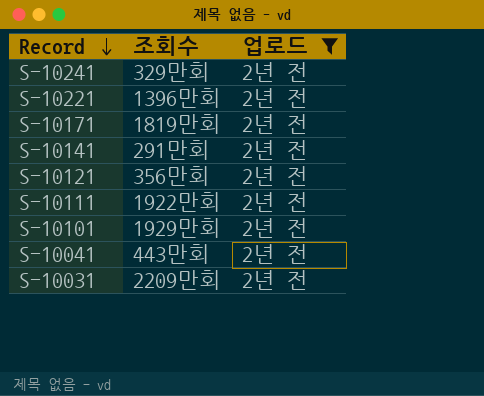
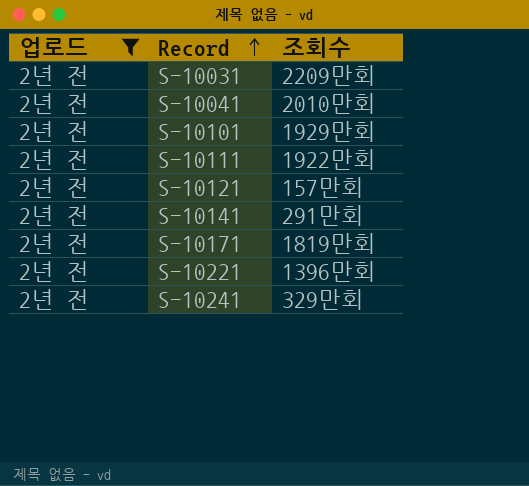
row order: Record descending -> Record ascending
column 업로드 | position: 3 -> 1
S-10041 | 조회수: 443만회 -> 2010만회
S-10121 | 조회수: 356만회 -> 157만회

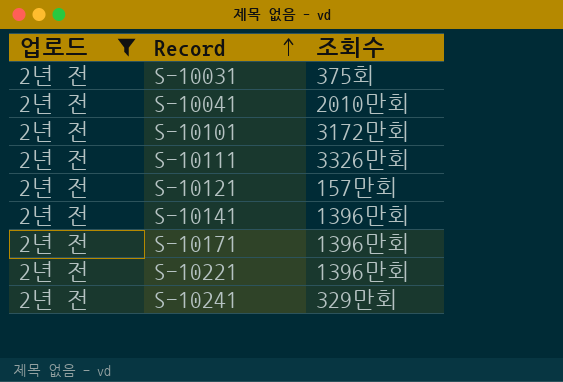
S-10031 | 조회수: 2209만회 -> 375회
S-10101 | 조회수: 1929만회 -> 3172만회
S-10111 | 조회수: 1922만회 -> 3326만회
S-10141 | 조회수: 291만회 -> 1396만회
S-10171 | 조회수: 1819만회 -> 1396만회

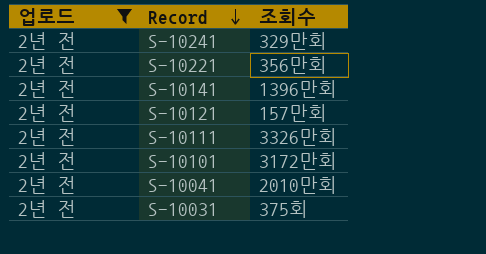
row order: Record ascending -> Record descending
row S-10171: 2년 전 | 1396만회 -> none
S-10221 | 조회수: 1396만회 -> 356만회

